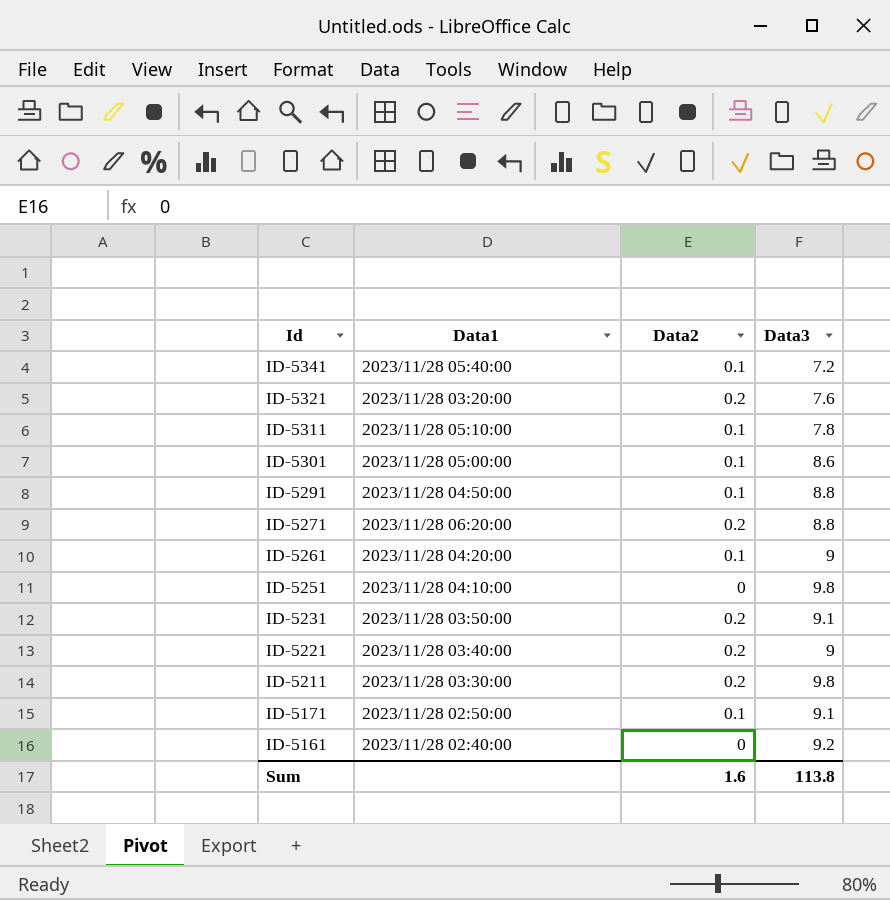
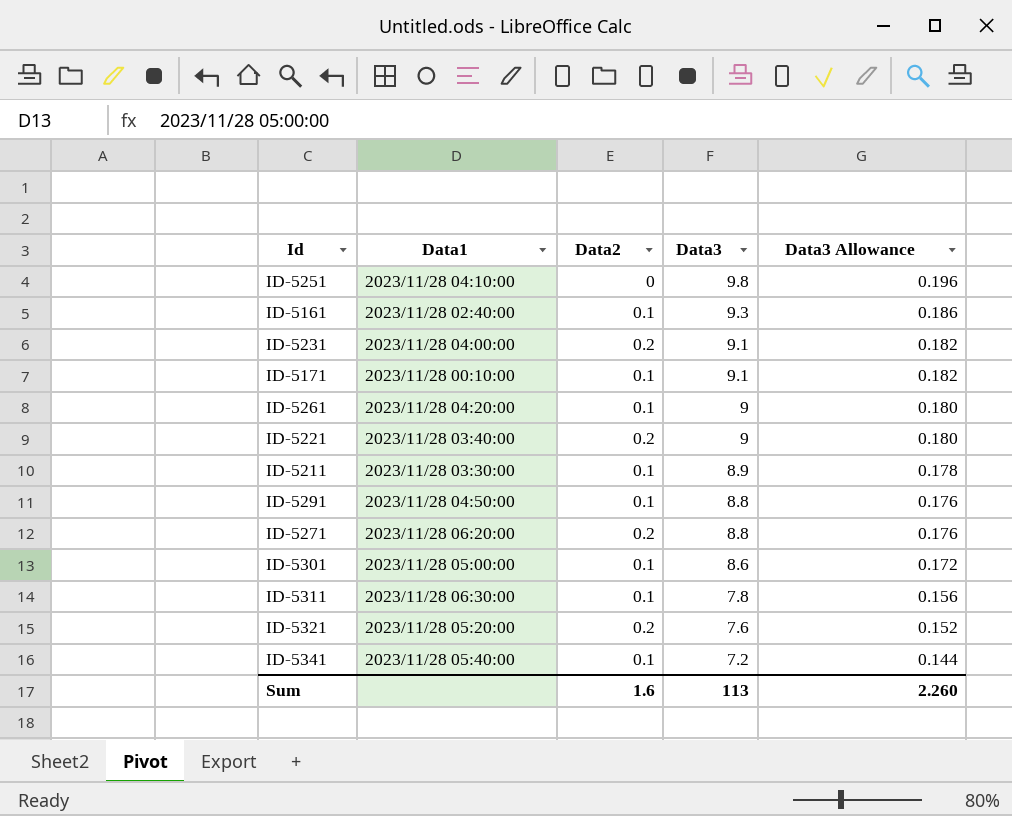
row order: Id descending -> Data3 descending
column Data3 Allowance | formula: none -> [Data3] * 0.02
ID-5161 | Data2: 0 -> 0.1
ID-5161 | Data3: 9.2 -> 9.3
ID-5231 | Data1: 2023/11/28 03:50:00 -> 2023/11/28 04:00:00
ID-5171 | Data1: 2023/11/28 02:50:00 -> 2023/11/28 00:10:00
ID-5211 | Data2: 0.2 -> 0.1
ID-5211 | Data3: 9.8 -> 8.9
ID-5311 | Data1: 2023/11/28 05:10:00 -> 2023/11/28 06:30:00
ID-5321 | Data1: 2023/11/28 03:20:00 -> 2023/11/28 05:20:00
Sum | Data3: 113.8 -> 113

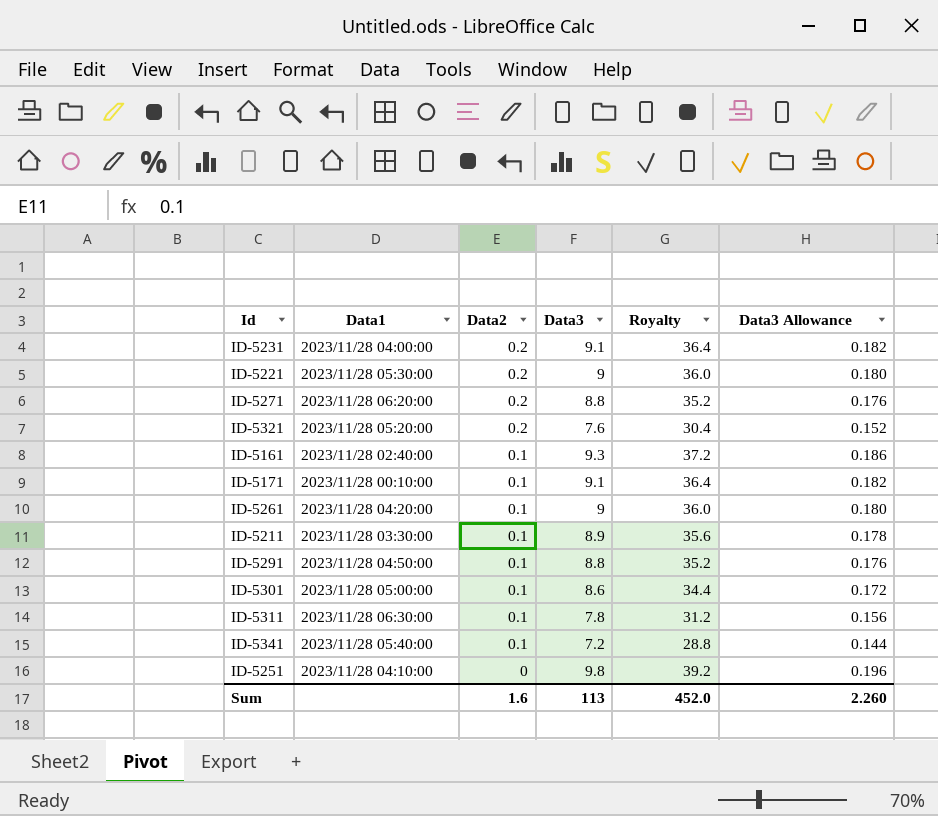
row order: Data3 descending -> Data2 descending
column Royalty | formula: none -> [Data3] * 4
ID-5221 | Data1: 2023/11/28 03:40:00 -> 2023/11/28 05:30:00

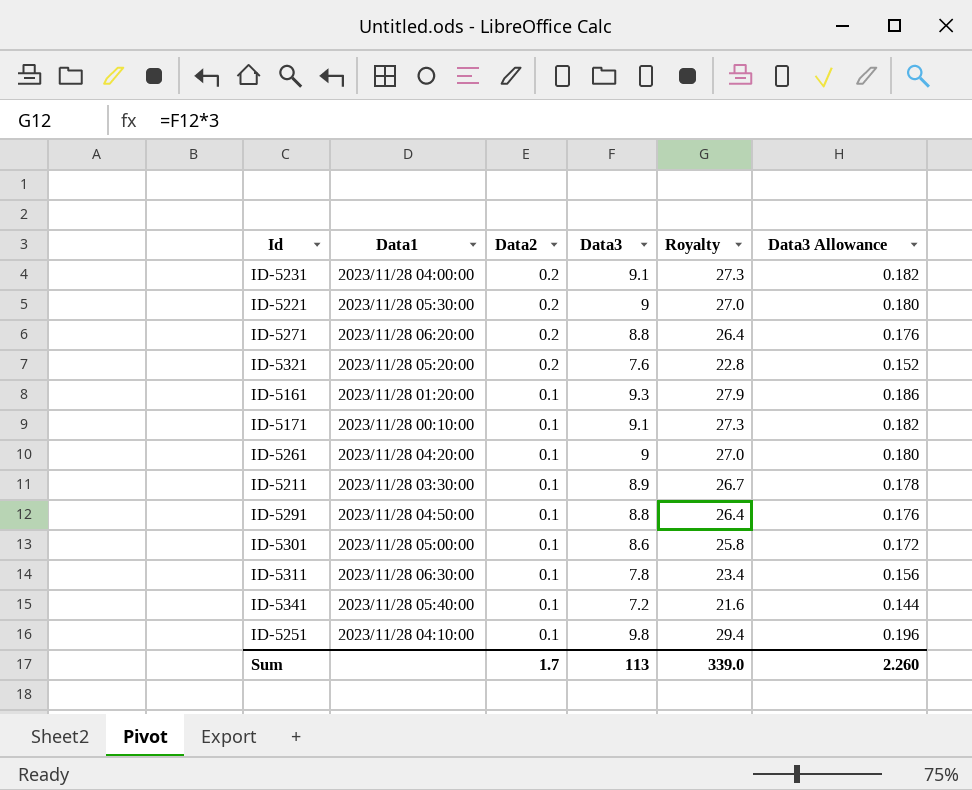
column Royalty | formula: [Data3] * 4 -> [Data3] * 3
ID-5161 | Data1: 2023/11/28 02:40:00 -> 2023/11/28 01:20:00
ID-5251 | Data2: 0 -> 0.1
Sum | Data2: 1.6 -> 1.7
Sum | Royalty: 452.0 -> 339.0

